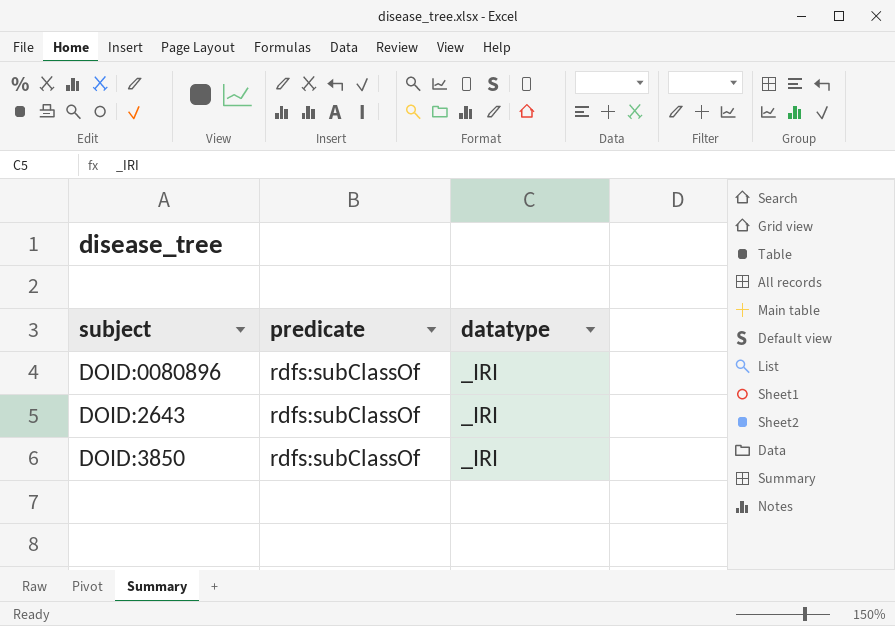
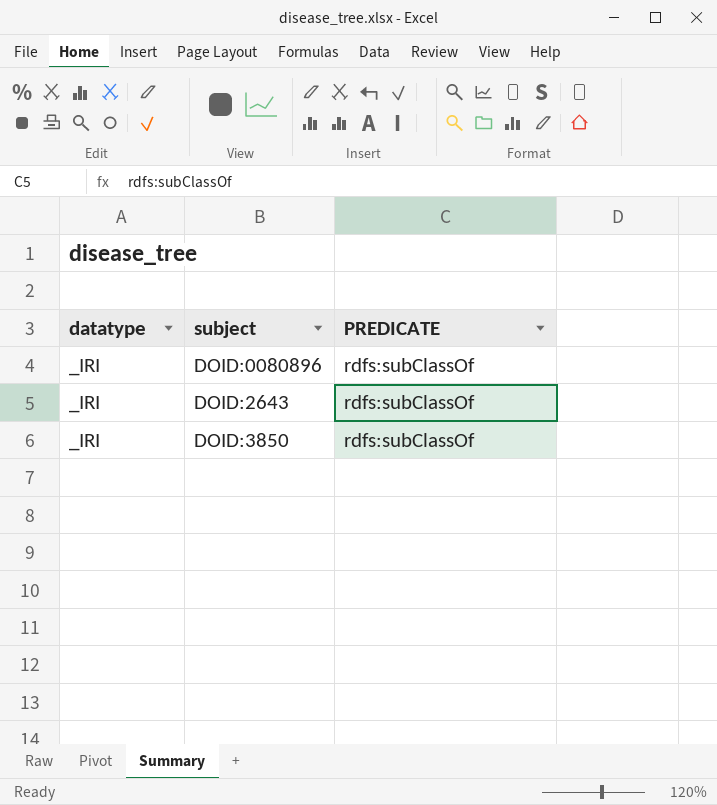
column datatype | position: 3 -> 1
column name: predicate -> PREDICATE

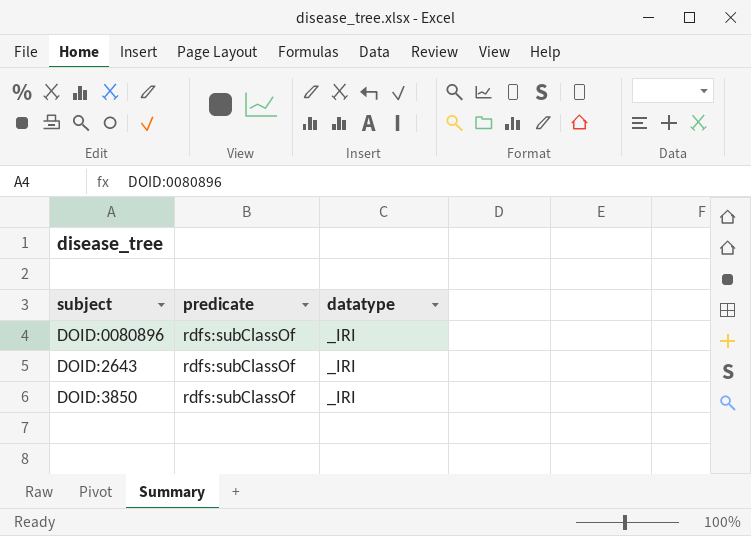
column name: PREDICATE -> predicate
column datatype | position: 1 -> 3

